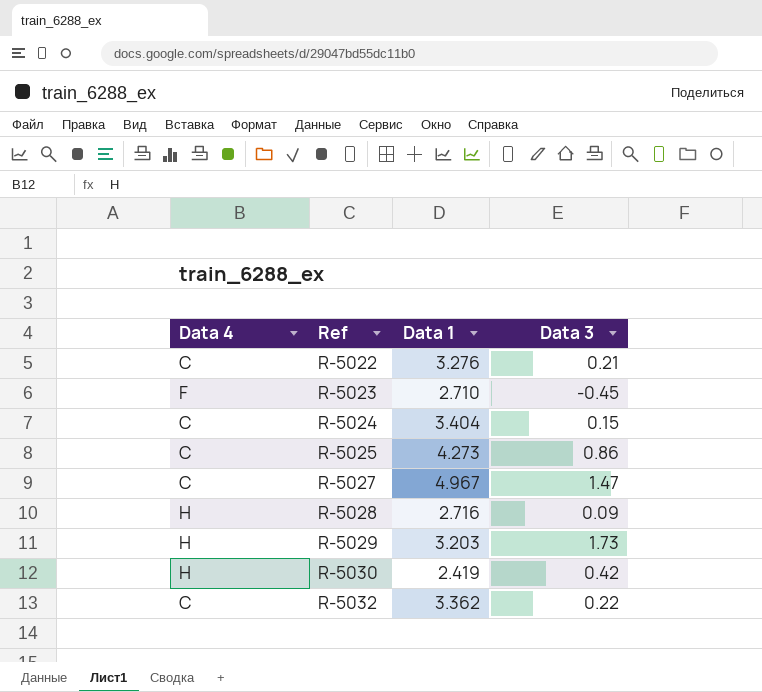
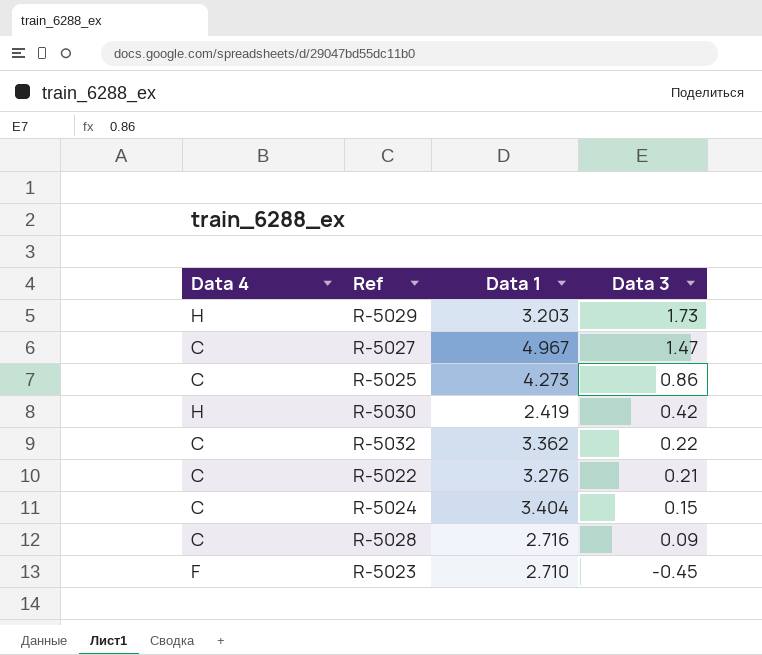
row order: Ref ascending -> Data 3 descending
R-5028 | Data 4: H -> C

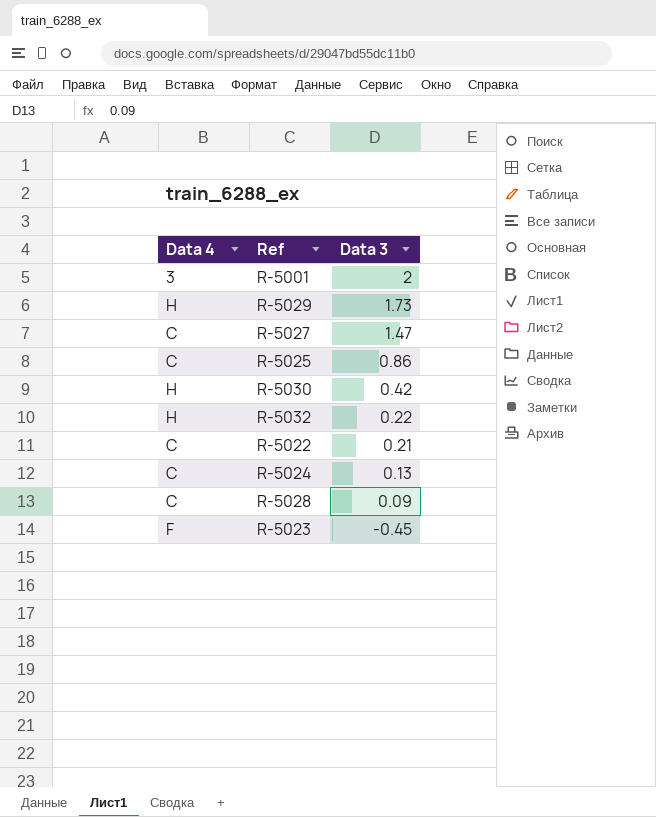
column Data 1 | position: 3 -> none
row R-5001: none -> 3 | 2
R-5032 | Data 4: C -> H
R-5024 | Data 3: 0.15 -> 0.13

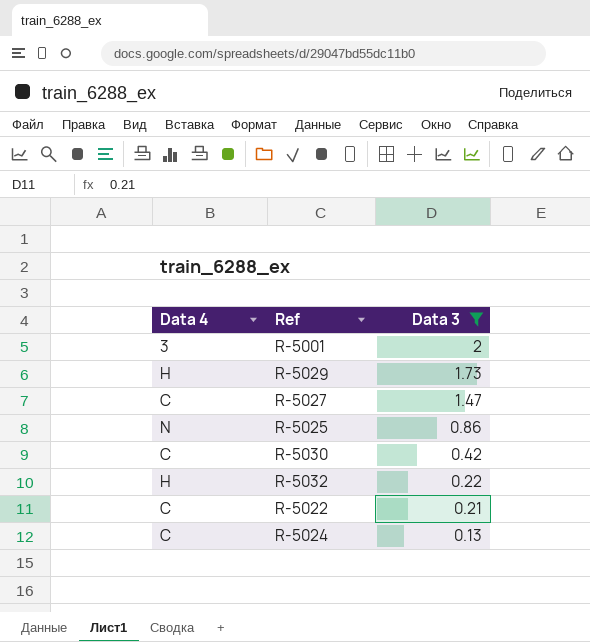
filter: none -> Data 3 >= 0.13
R-5025 | Data 4: C -> N
R-5030 | Data 4: H -> C

